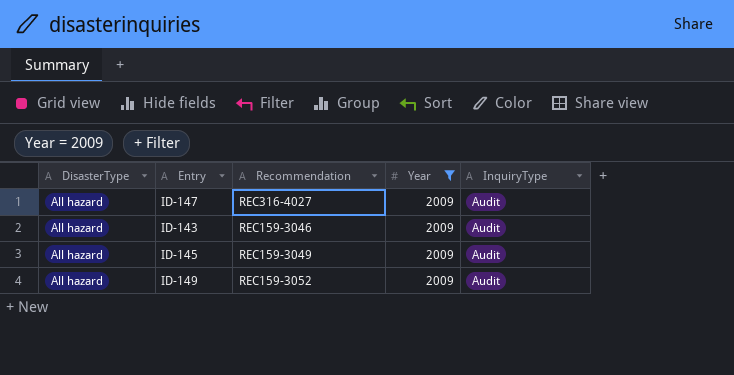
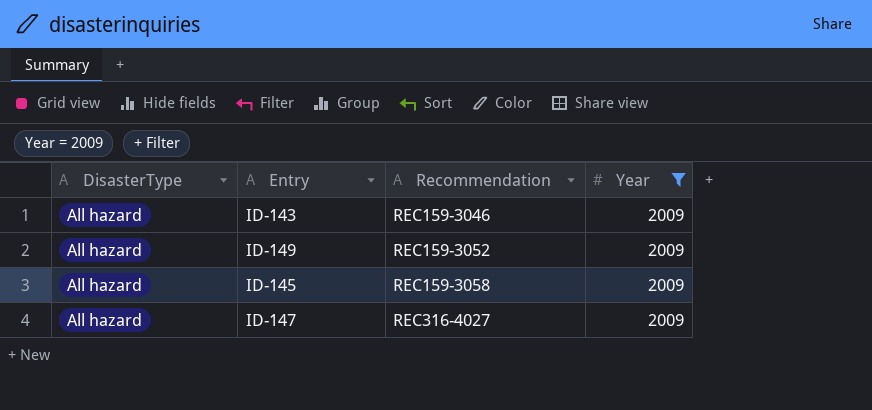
row order: none -> Recommendation ascending
column InquiryType | position: 5 -> none
ID-145 | Recommendation: REC159-3049 -> REC159-3058

